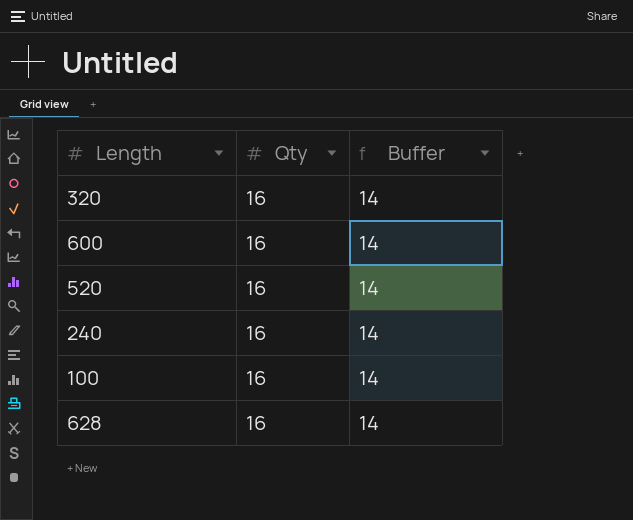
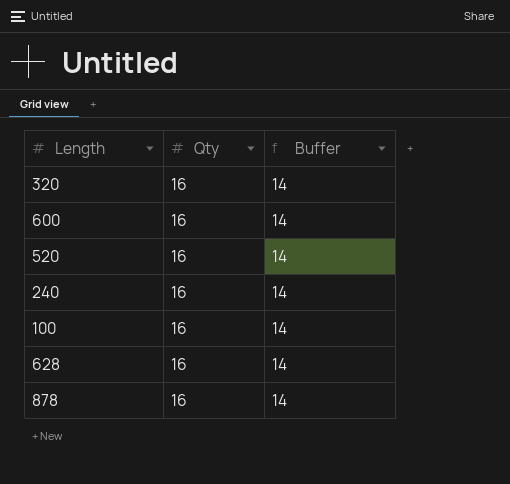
row 878: none -> 16 | 14

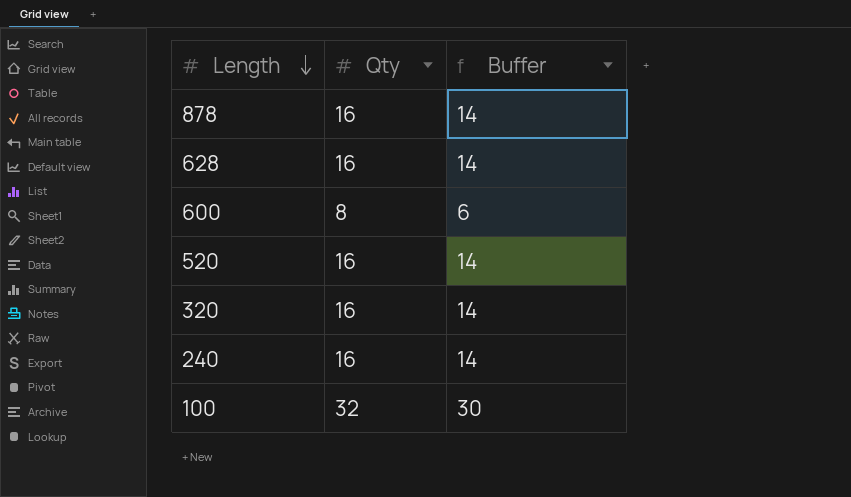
row order: none -> Length descending
600 | Qty: 16 -> 8
600 | Buffer: 14 -> 6
100 | Qty: 16 -> 32
100 | Buffer: 14 -> 30

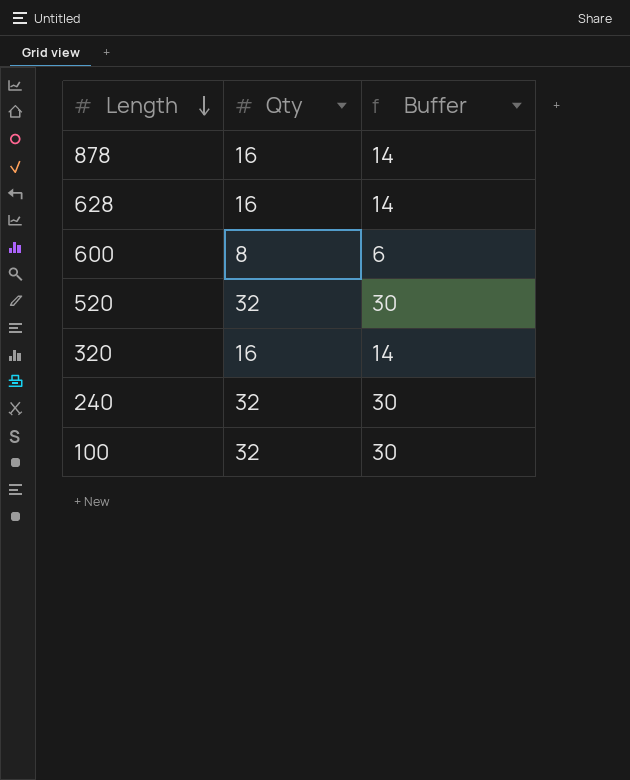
520 | Qty: 16 -> 32
520 | Buffer: 14 -> 30
240 | Qty: 16 -> 32
240 | Buffer: 14 -> 30

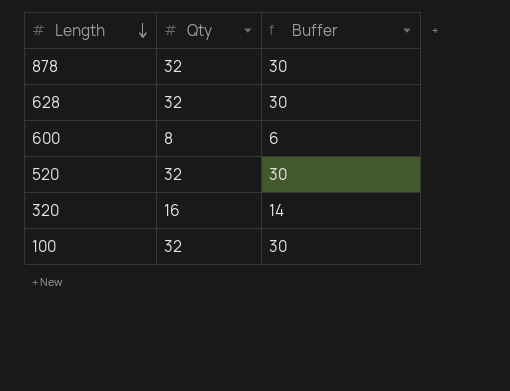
row 240: 32 | 30 -> none
878 | Qty: 16 -> 32
878 | Buffer: 14 -> 30
628 | Qty: 16 -> 32
628 | Buffer: 14 -> 30

